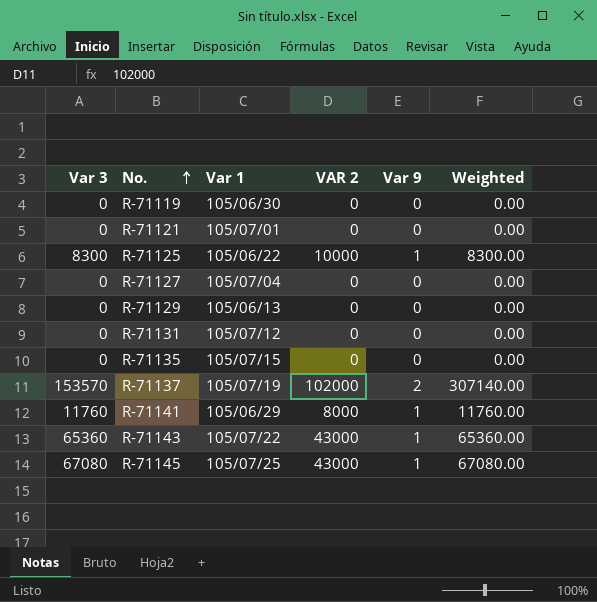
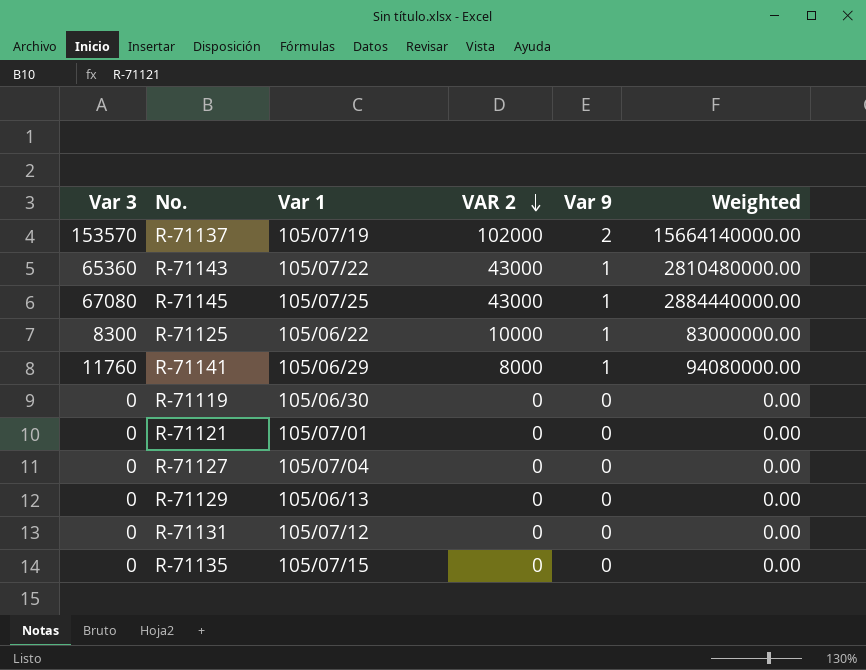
row order: No. ascending -> VAR 2 descending
column Weighted | formula: [Var 3] * [Var 9] -> [Var 3] * [VAR 2]

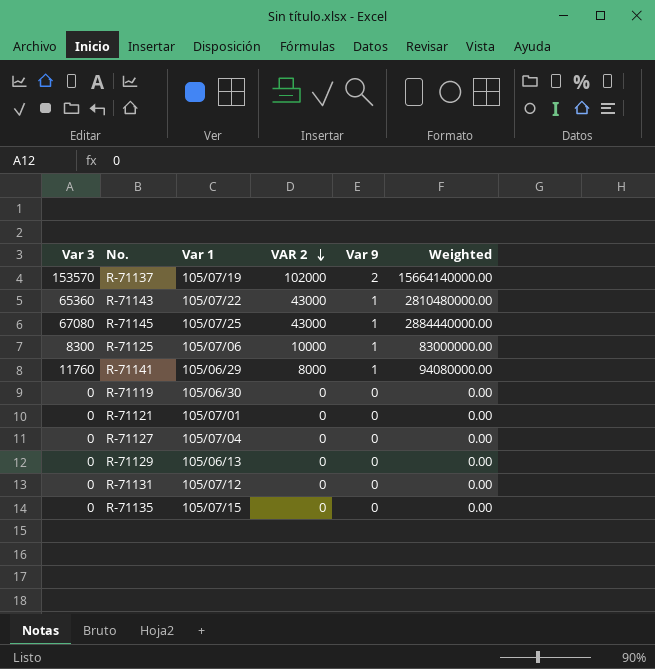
R-71125 | Var 1: 105/06/22 -> 105/07/06

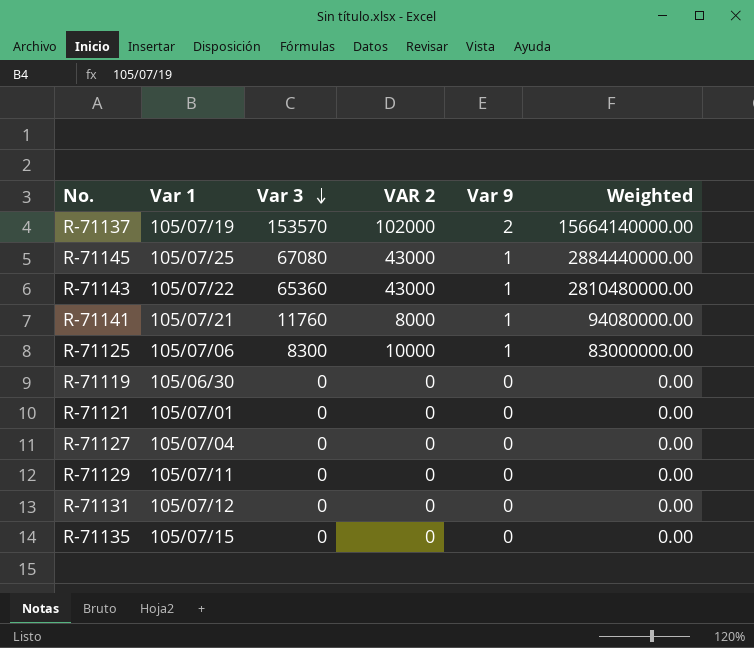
row order: VAR 2 descending -> Var 3 descending
column Var 3 | position: 1 -> 3
R-71141 | Var 1: 105/06/29 -> 105/07/21
R-71129 | Var 1: 105/06/13 -> 105/07/11

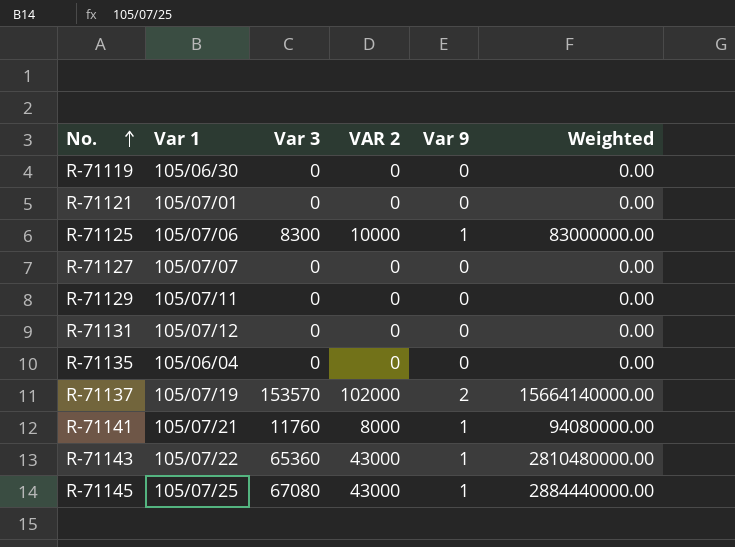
row order: Var 3 descending -> No. ascending
R-71127 | Var 1: 105/07/04 -> 105/07/07
R-71135 | Var 1: 105/07/15 -> 105/06/04

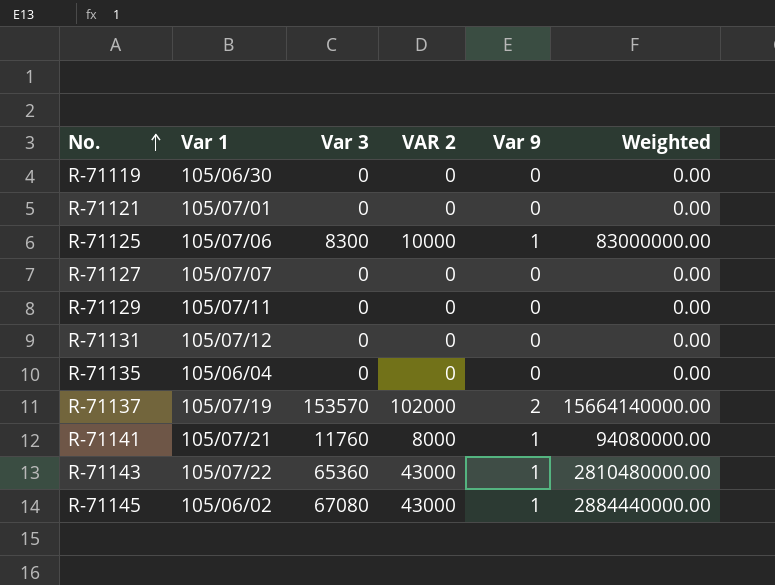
R-71145 | Var 1: 105/07/25 -> 105/06/02

